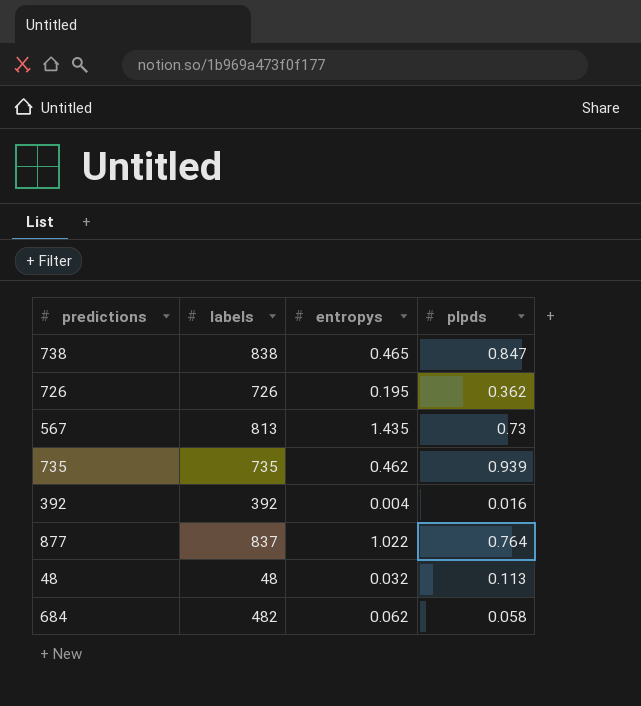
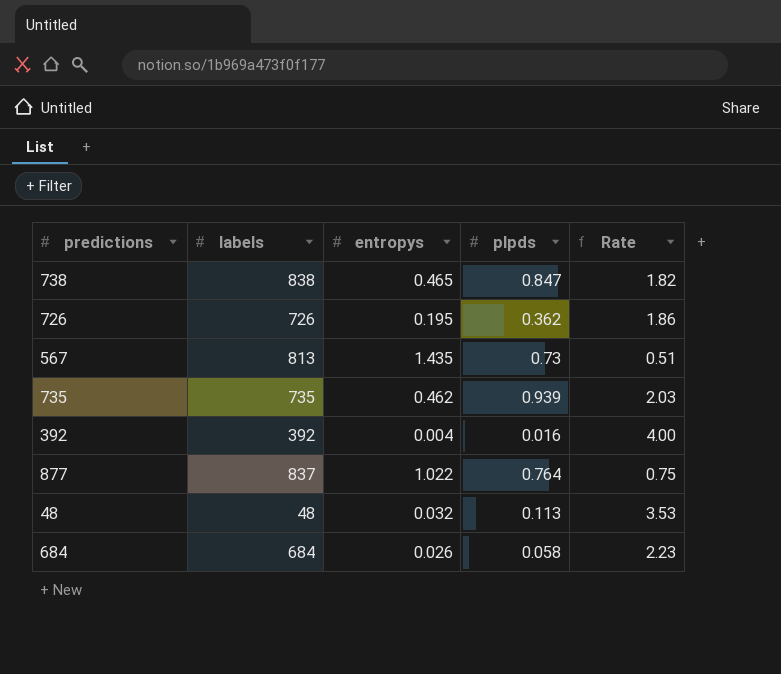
column Rate | formula: none -> [plpds] / [entropys]
684 | labels: 482 -> 684
684 | entropys: 0.062 -> 0.026

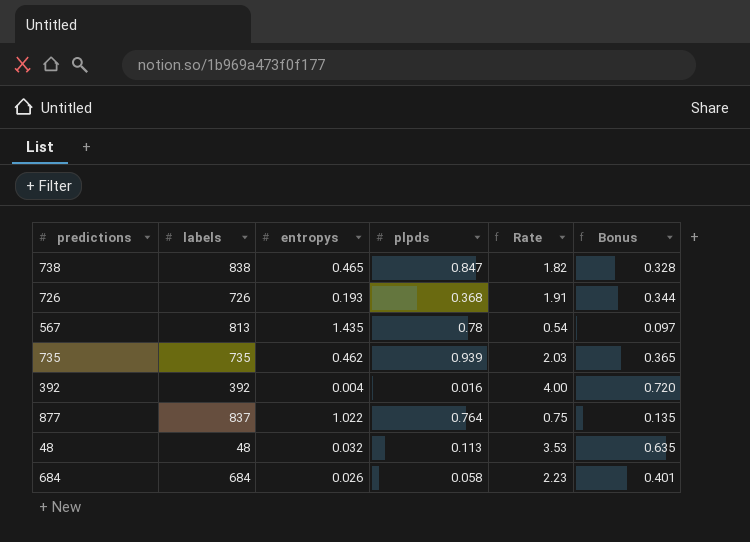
column Bonus | formula: none -> [Rate] * 0.18
726 | entropys: 0.195 -> 0.193
726 | plpds: 0.362 -> 0.368
726 | Rate: 1.86 -> 1.91
567 | plpds: 0.73 -> 0.78
567 | Rate: 0.51 -> 0.54

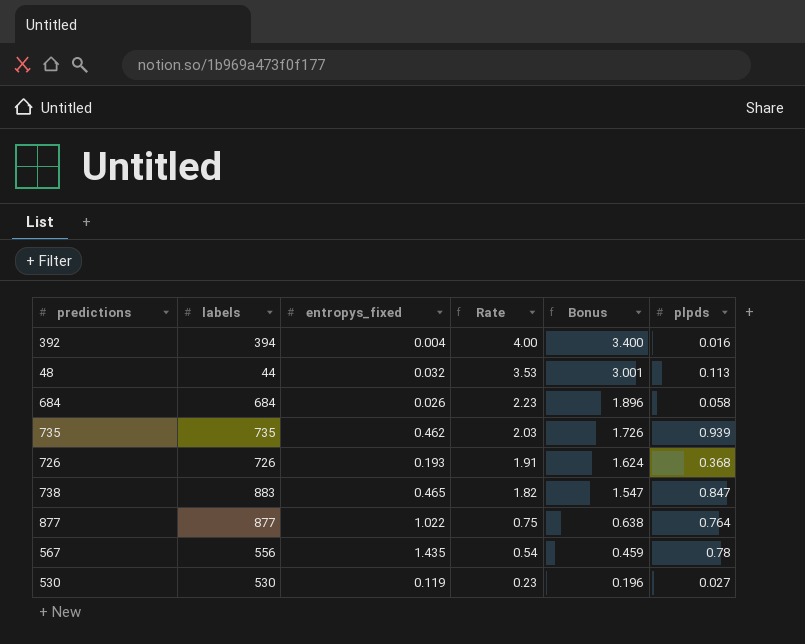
row order: none -> Rate descending
column name: entropys -> entropys_fixed
column Bonus | formula: [Rate] * 0.18 -> [Rate] * 0.85
column plpds | position: 4 -> 6
392 | labels: 392 -> 394
48 | labels: 48 -> 44
738 | labels: 838 -> 883
877 | labels: 837 -> 877
567 | labels: 813 -> 556
row 530: none -> 530 | 0.119 | 0.23 | 0.196 | 0.027

